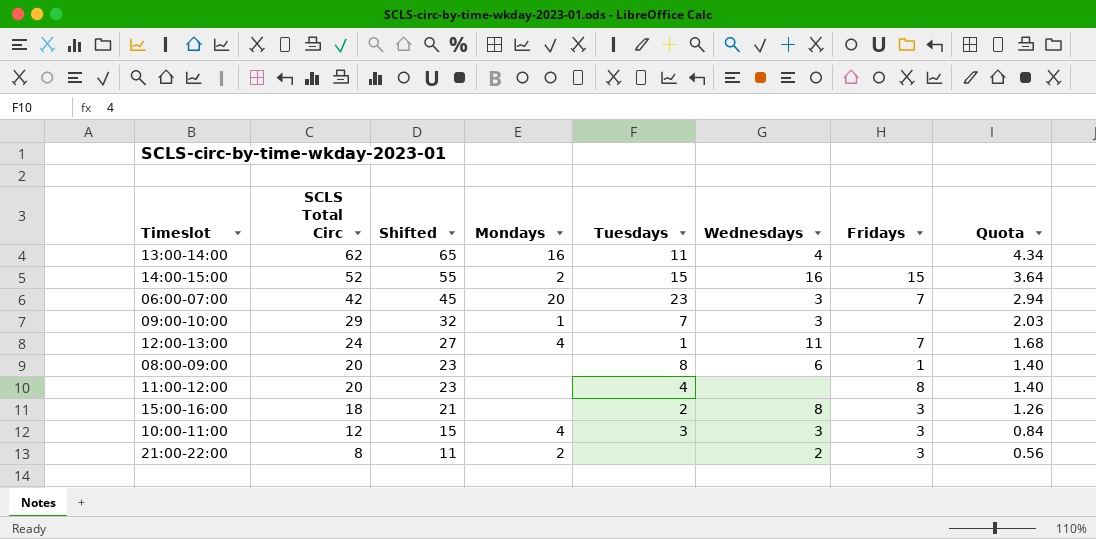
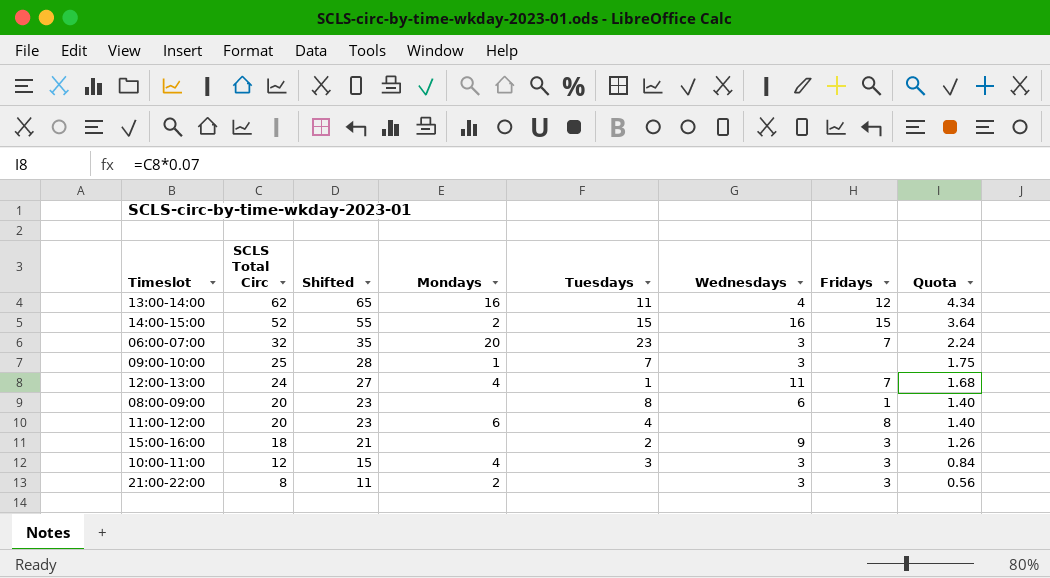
13:00-14:00 | Fridays: none -> 12
06:00-07:00 | SCLS Total Circ: 42 -> 32
06:00-07:00 | Shifted: 45 -> 35
06:00-07:00 | Quota: 2.94 -> 2.24
09:00-10:00 | SCLS Total Circ: 29 -> 25
09:00-10:00 | Shifted: 32 -> 28
09:00-10:00 | Quota: 2.03 -> 1.75
11:00-12:00 | Mondays: none -> 6
15:00-16:00 | Wednesdays: 8 -> 9
21:00-22:00 | Wednesdays: 2 -> 3

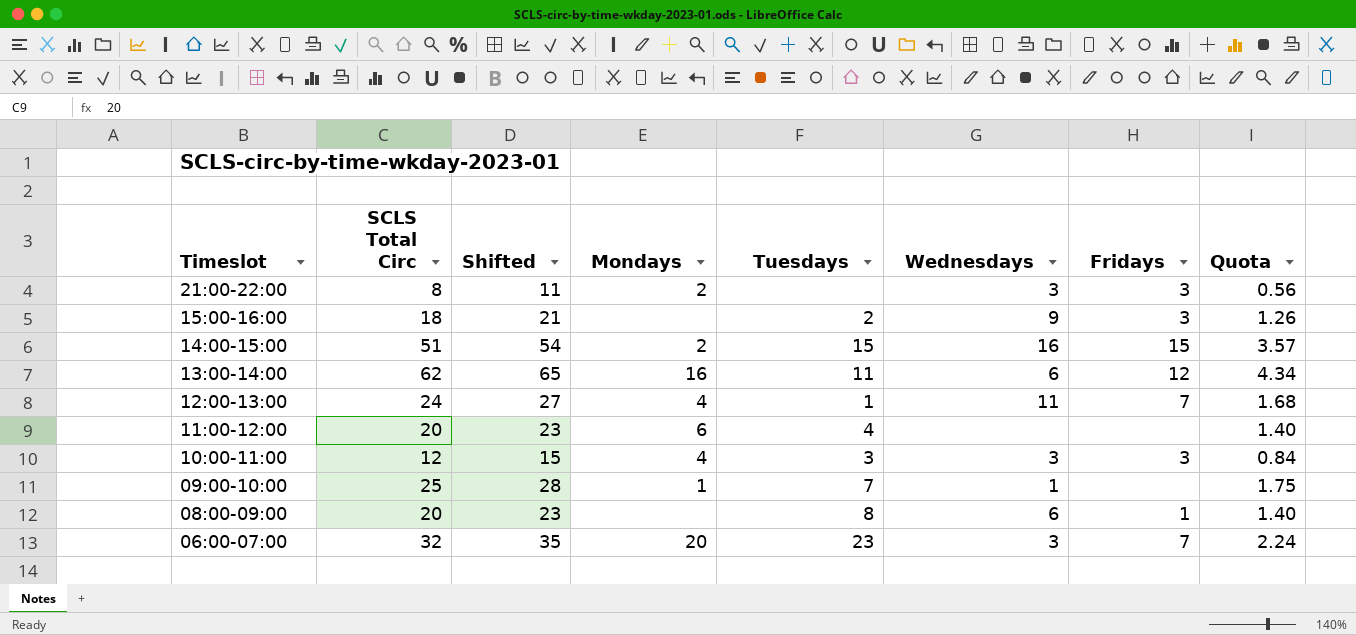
row order: SCLS Total Circ descending -> Timeslot descending
14:00-15:00 | SCLS Total Circ: 52 -> 51
14:00-15:00 | Shifted: 55 -> 54
14:00-15:00 | Quota: 3.64 -> 3.57
13:00-14:00 | Wednesdays: 4 -> 6
11:00-12:00 | Fridays: 8 -> none
09:00-10:00 | Wednesdays: 3 -> 1

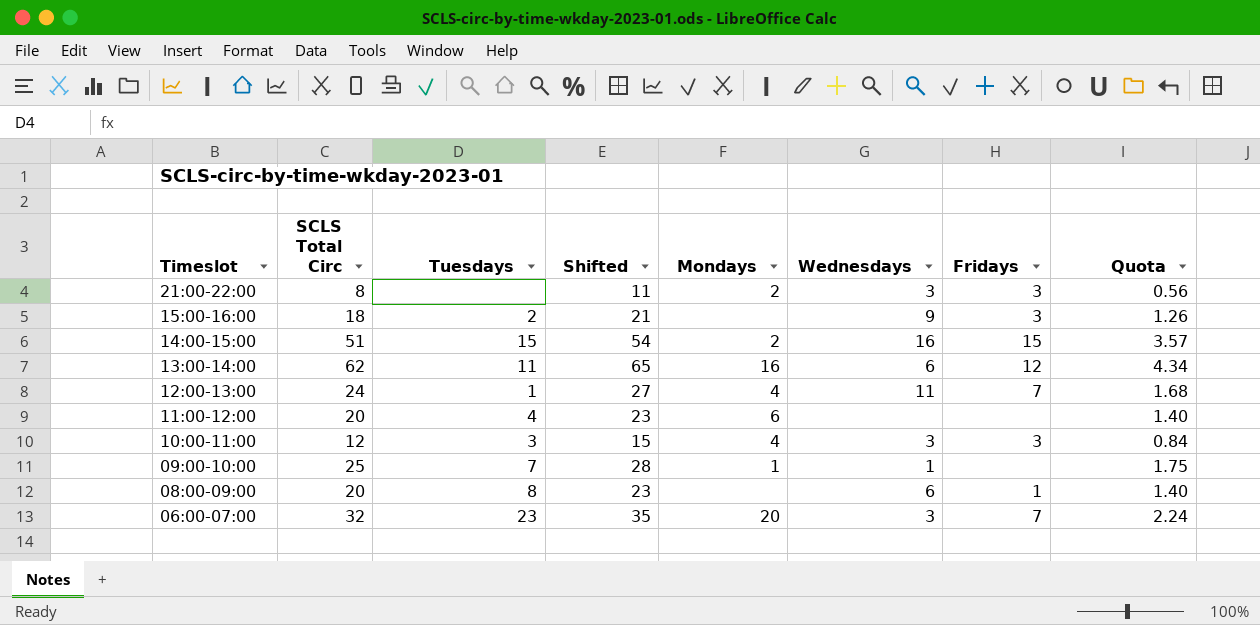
column Tuesdays | position: 5 -> 3

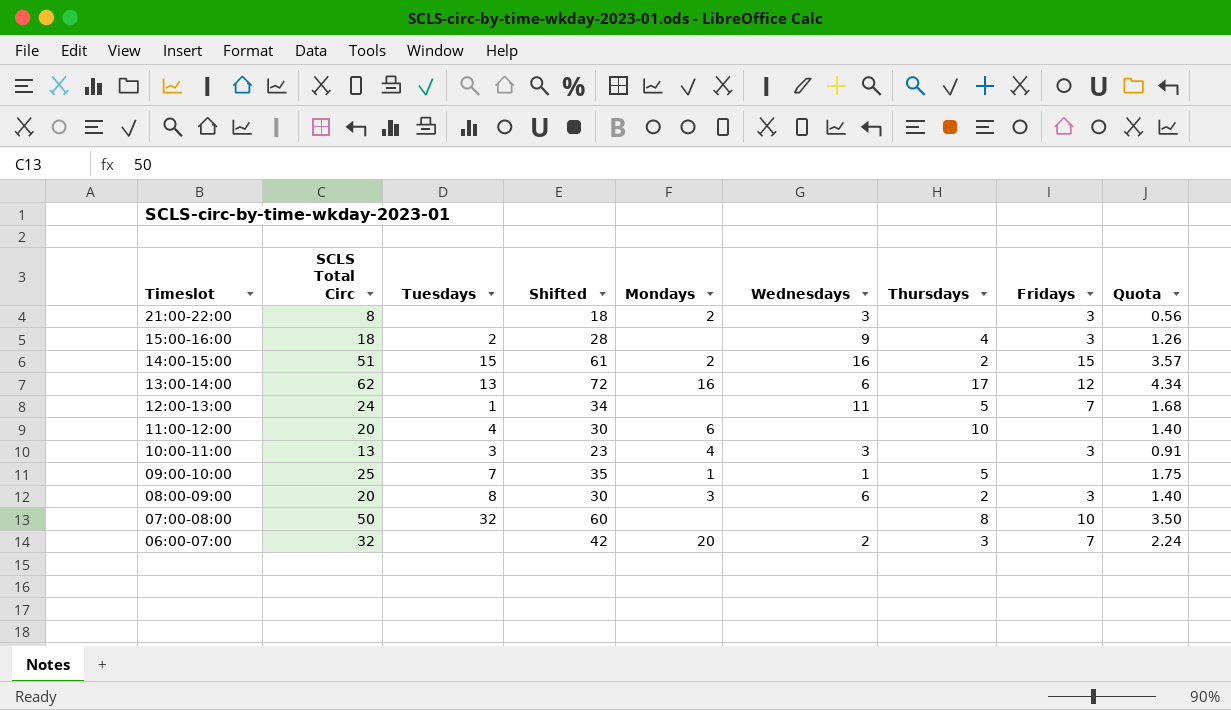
column Shifted | formula: [SCLS Total Circ] + 3 -> [SCLS Total Circ] + 10
column Thursdays | position: none -> 7
13:00-14:00 | Tuesdays: 11 -> 13
12:00-13:00 | Mondays: 4 -> none
10:00-11:00 | SCLS Total Circ: 12 -> 13
10:00-11:00 | Quota: 0.84 -> 0.91
08:00-09:00 | Mondays: none -> 3
08:00-09:00 | Fridays: 1 -> 3
row 07:00-08:00: none -> 50 | 32 | 60 | none | none | 8 | 10 | 3.50
06:00-07:00 | Tuesdays: 23 -> none
06:00-07:00 | Wednesdays: 3 -> 2

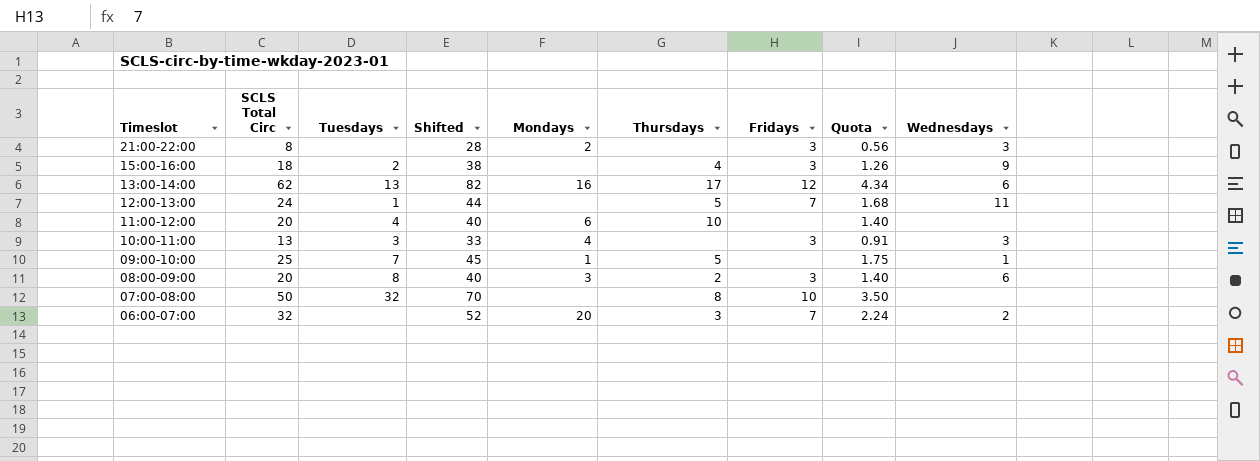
column Shifted | formula: [SCLS Total Circ] + 10 -> [SCLS Total Circ] + 20
column Wednesdays | position: 6 -> 9
row 14:00-15:00: 51 | 15 | 61 | 2 | 16 | 2 | 15 | 3.57 -> none

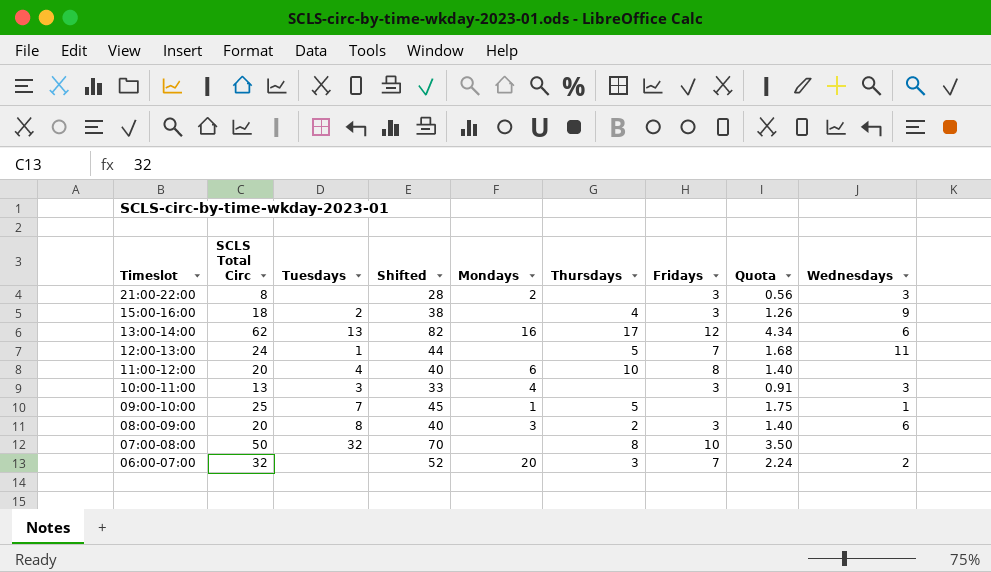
11:00-12:00 | Fridays: none -> 8

